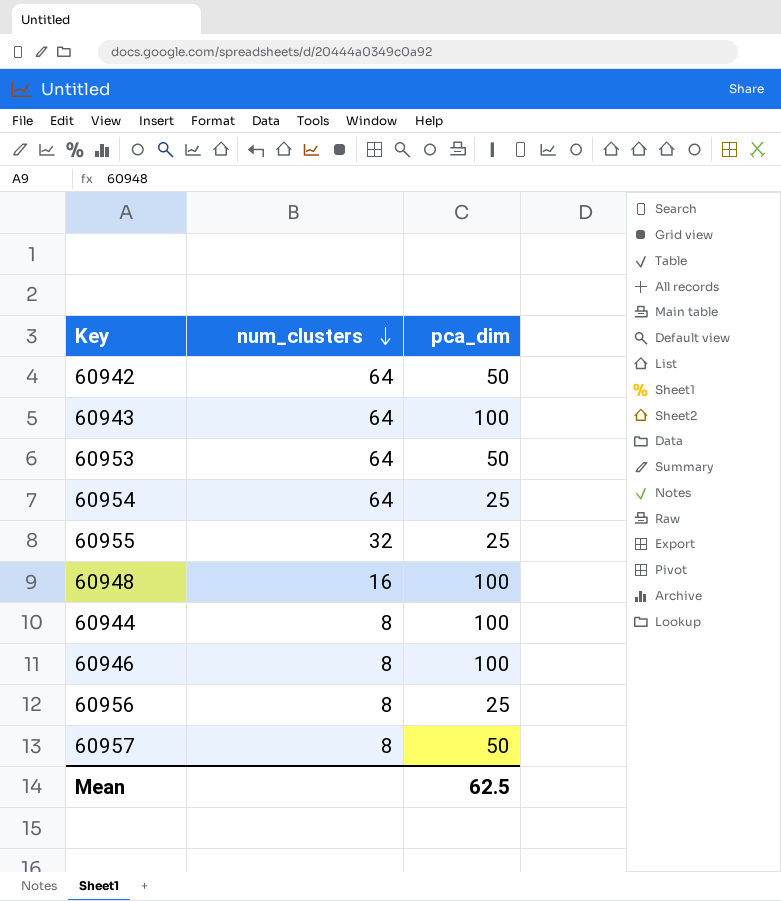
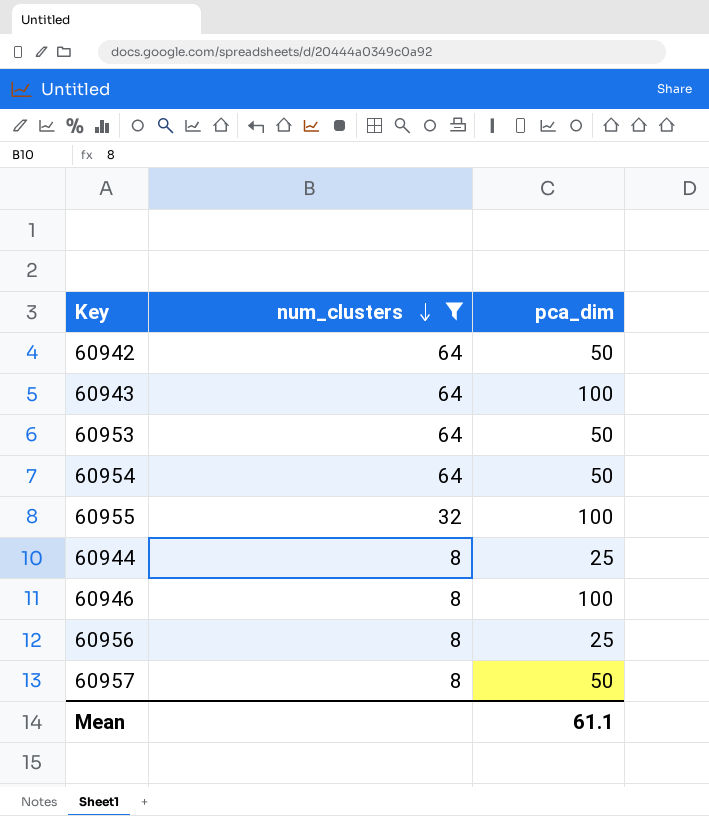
filter: none -> num_clusters != 16
60954 | pca_dim: 25 -> 50
60955 | pca_dim: 25 -> 100
60944 | pca_dim: 100 -> 25
Mean | pca_dim: 62.5 -> 61.1

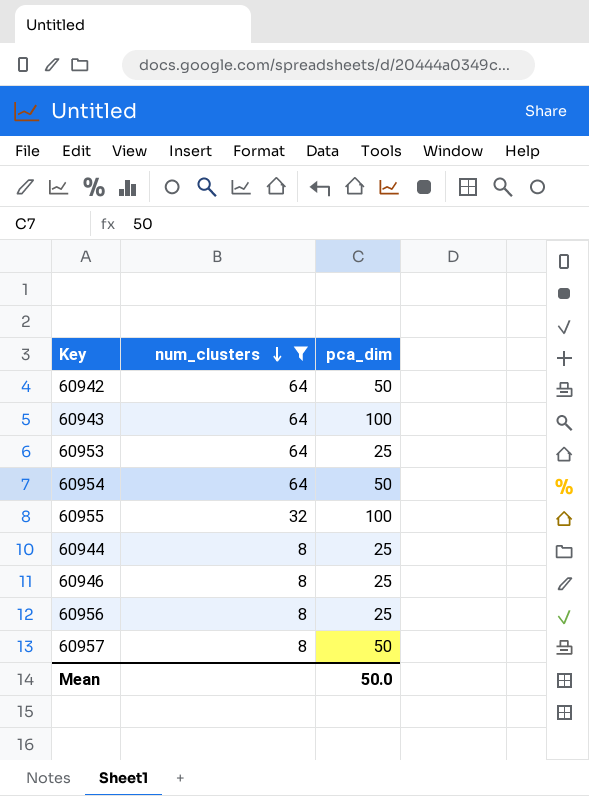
60953 | pca_dim: 50 -> 25
60946 | pca_dim: 100 -> 25
Mean | pca_dim: 61.1 -> 50.0

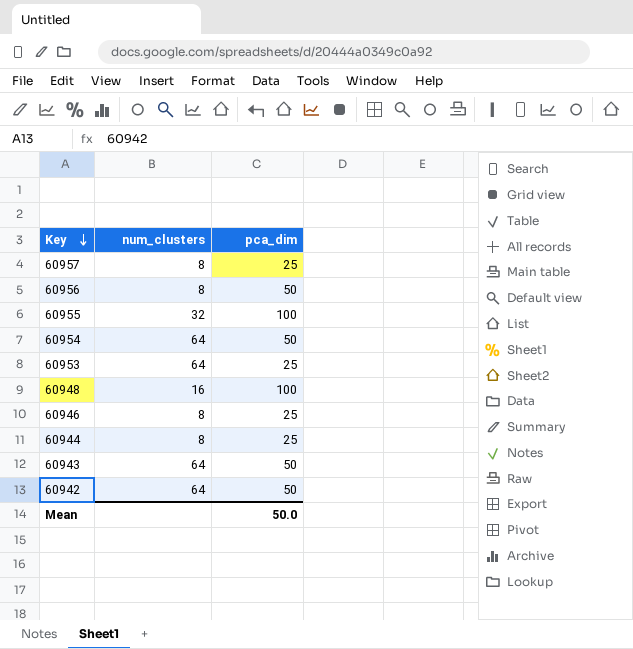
filter: num_clusters != 16 -> none
row order: num_clusters descending -> Key descending
60957 | pca_dim: 50 -> 25
60956 | pca_dim: 25 -> 50
60943 | pca_dim: 100 -> 50

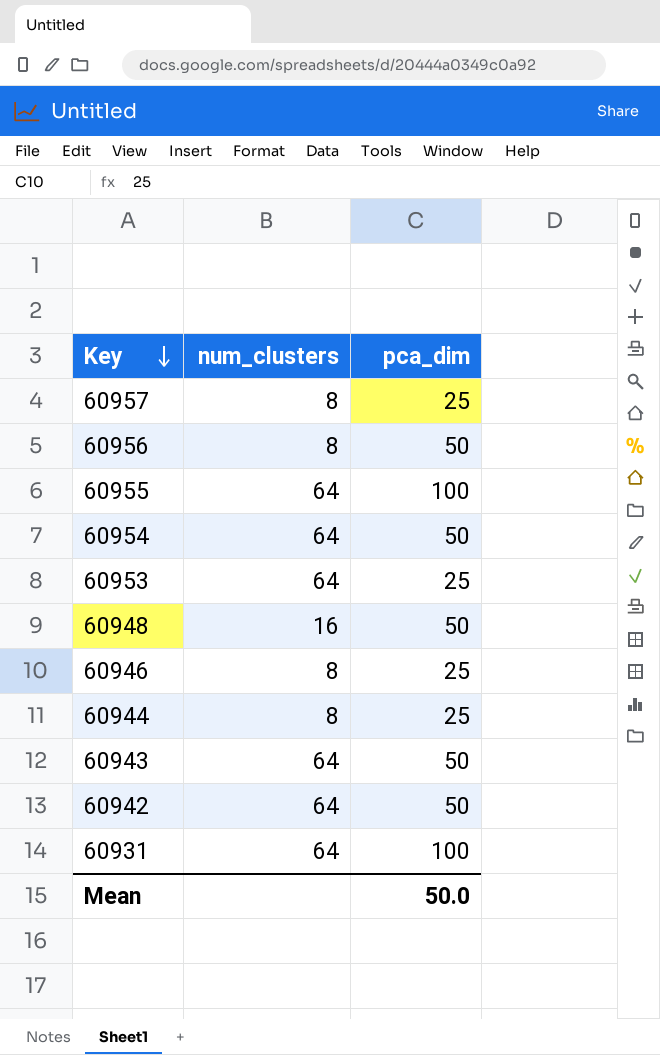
60955 | num_clusters: 32 -> 64
60948 | pca_dim: 100 -> 50
row 60931: none -> 64 | 100

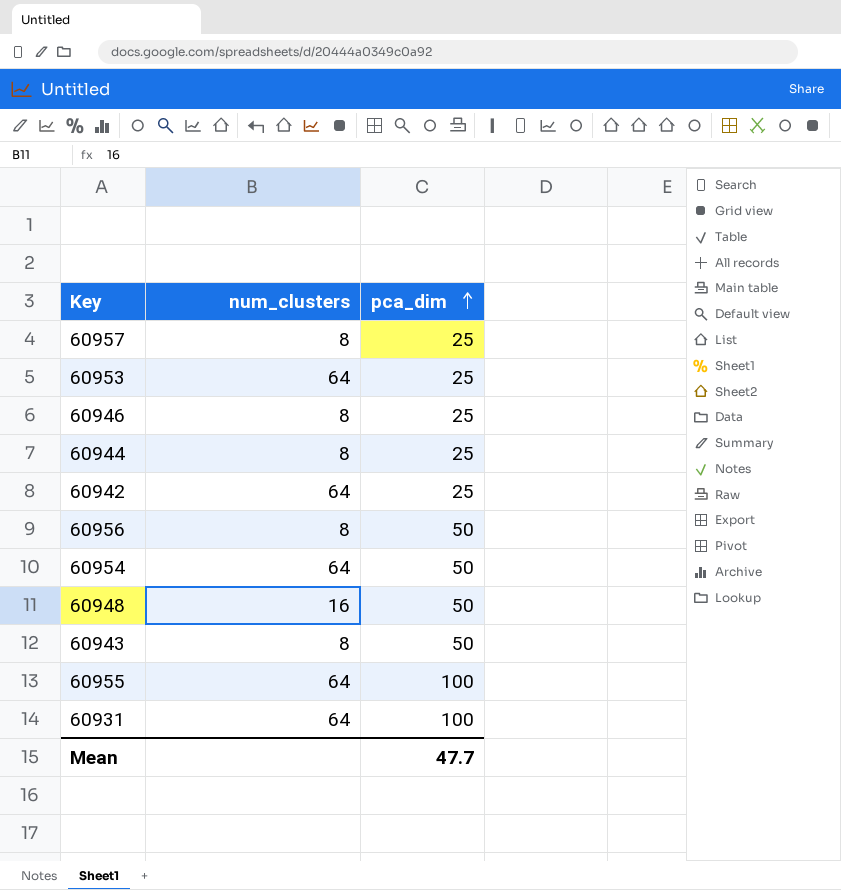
row order: Key descending -> pca_dim ascending
60942 | pca_dim: 50 -> 25
60943 | num_clusters: 64 -> 8
Mean | pca_dim: 50.0 -> 47.7

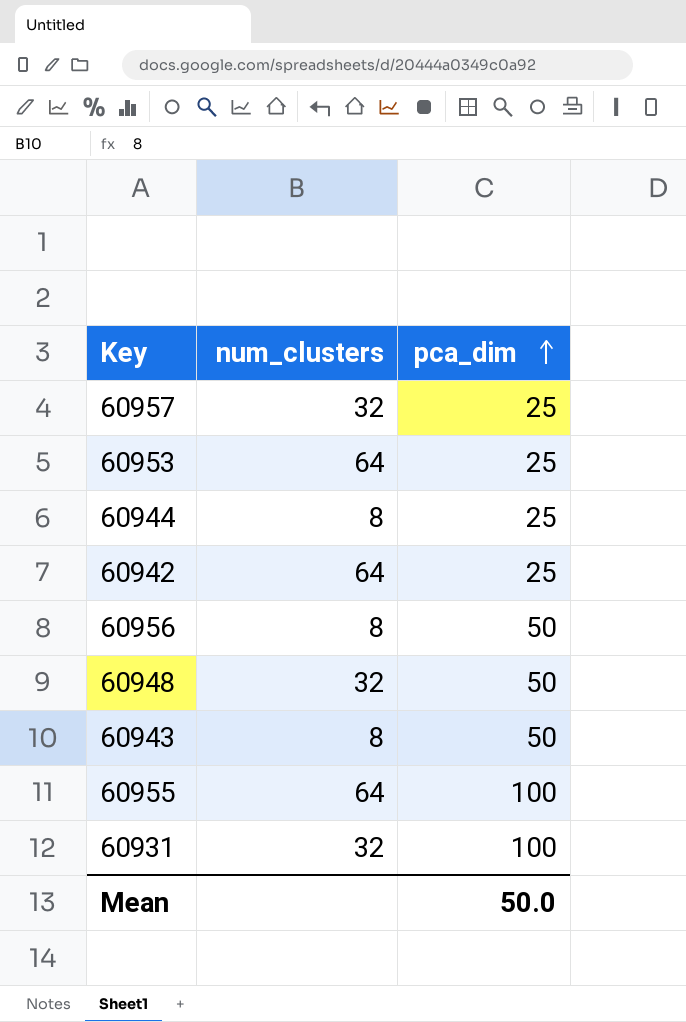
row 60946: 8 | 25 -> none
row 60954: 64 | 50 -> none
60957 | num_clusters: 8 -> 32
60948 | num_clusters: 16 -> 32
60931 | num_clusters: 64 -> 32
Mean | pca_dim: 47.7 -> 50.0

